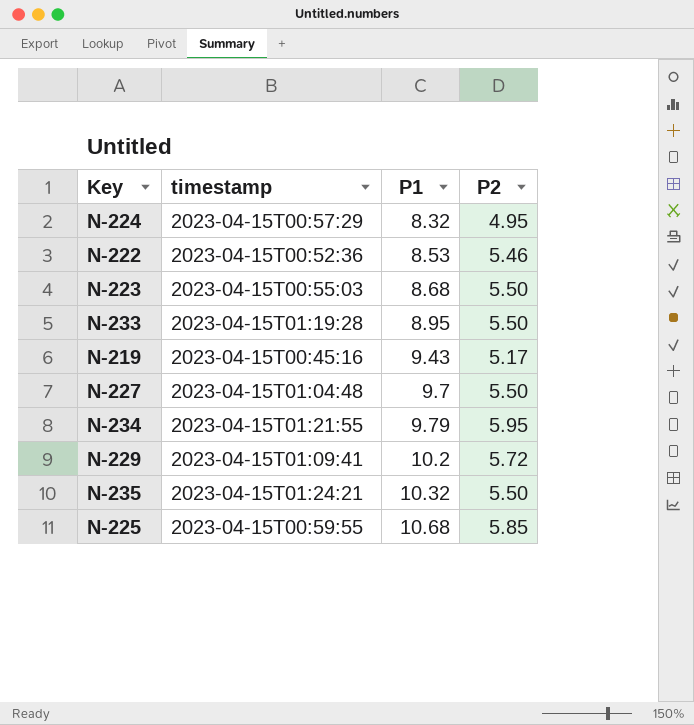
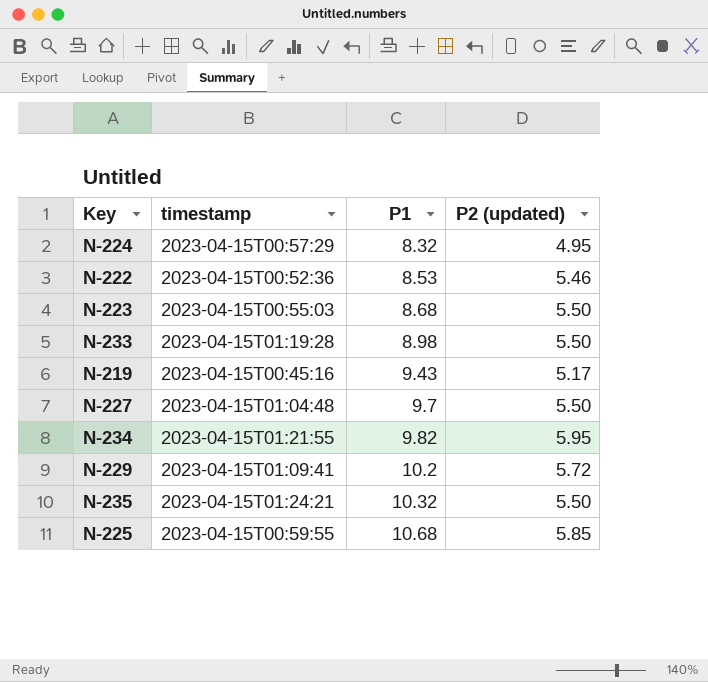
column name: P2 -> P2 (updated)
N-233 | P1: 8.95 -> 8.98
N-234 | P1: 9.79 -> 9.82

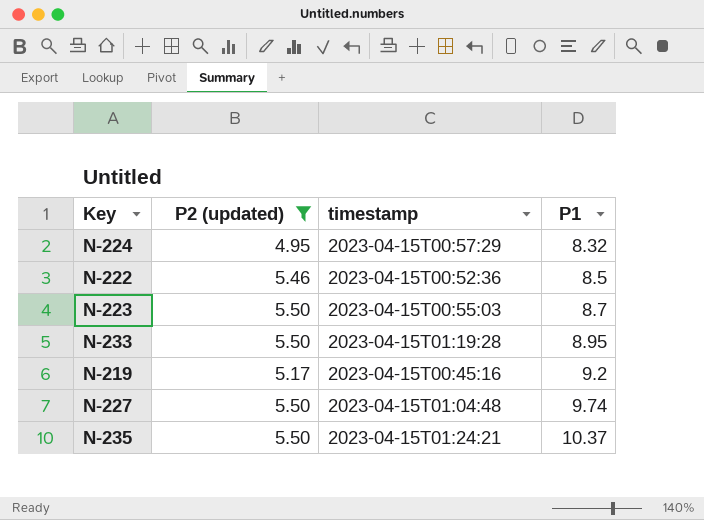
filter: none -> P2 (updated) <= 5.50
column P2 (updated) | position: 4 -> 2
N-222 | P1: 8.53 -> 8.5
N-223 | P1: 8.68 -> 8.7
N-233 | P1: 8.98 -> 8.95
N-219 | P1: 9.43 -> 9.2
N-227 | P1: 9.7 -> 9.74
N-235 | P1: 10.32 -> 10.37

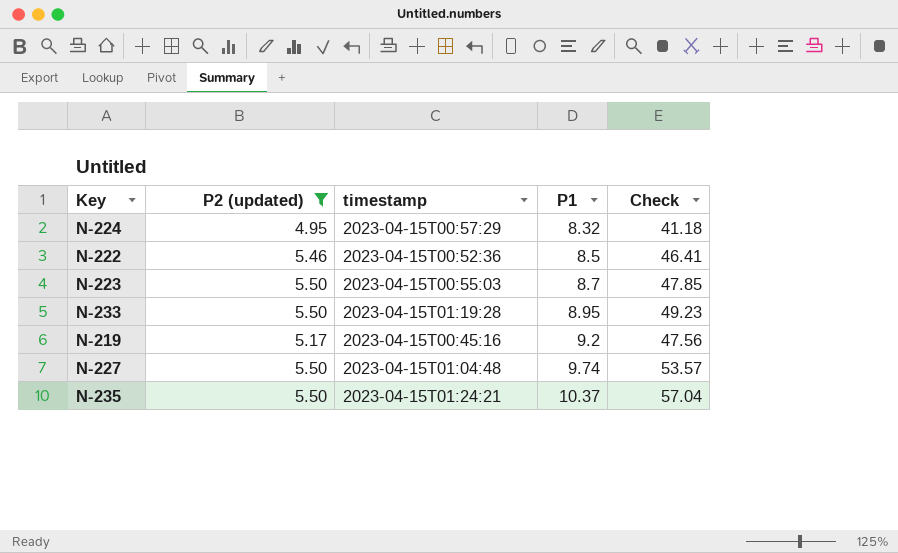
column Check | formula: none -> [P2 (updated)] * [P1]

